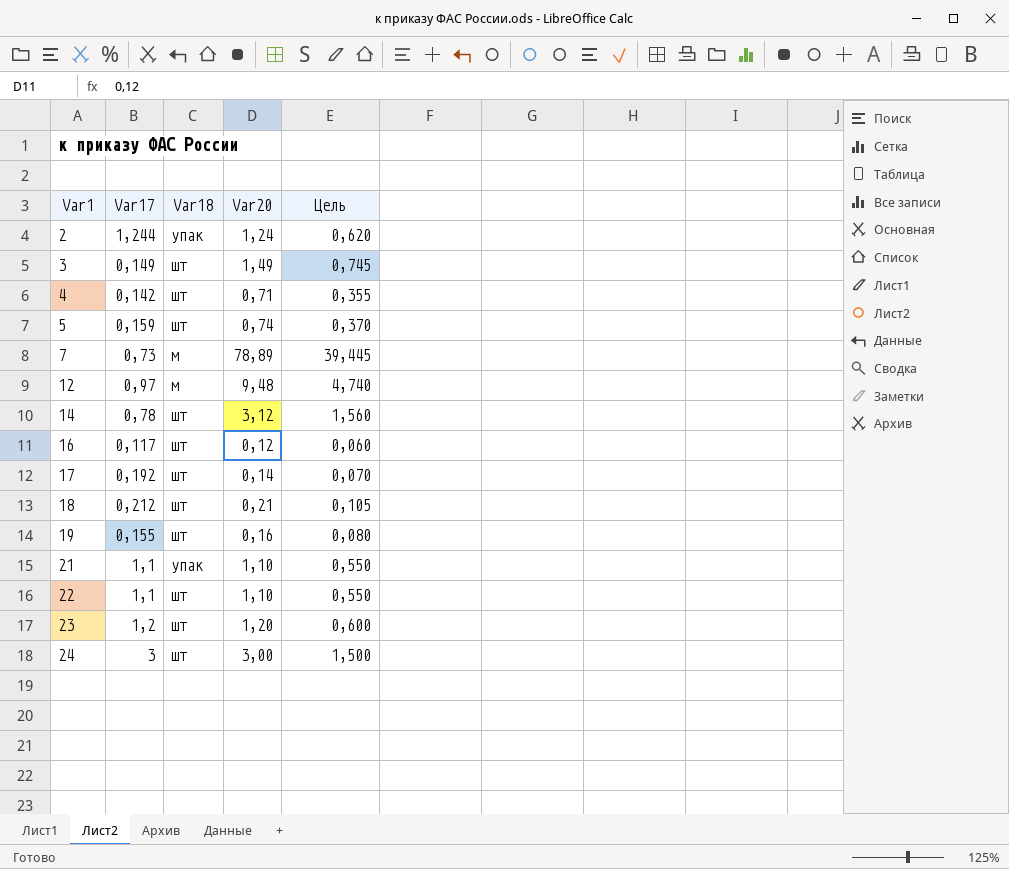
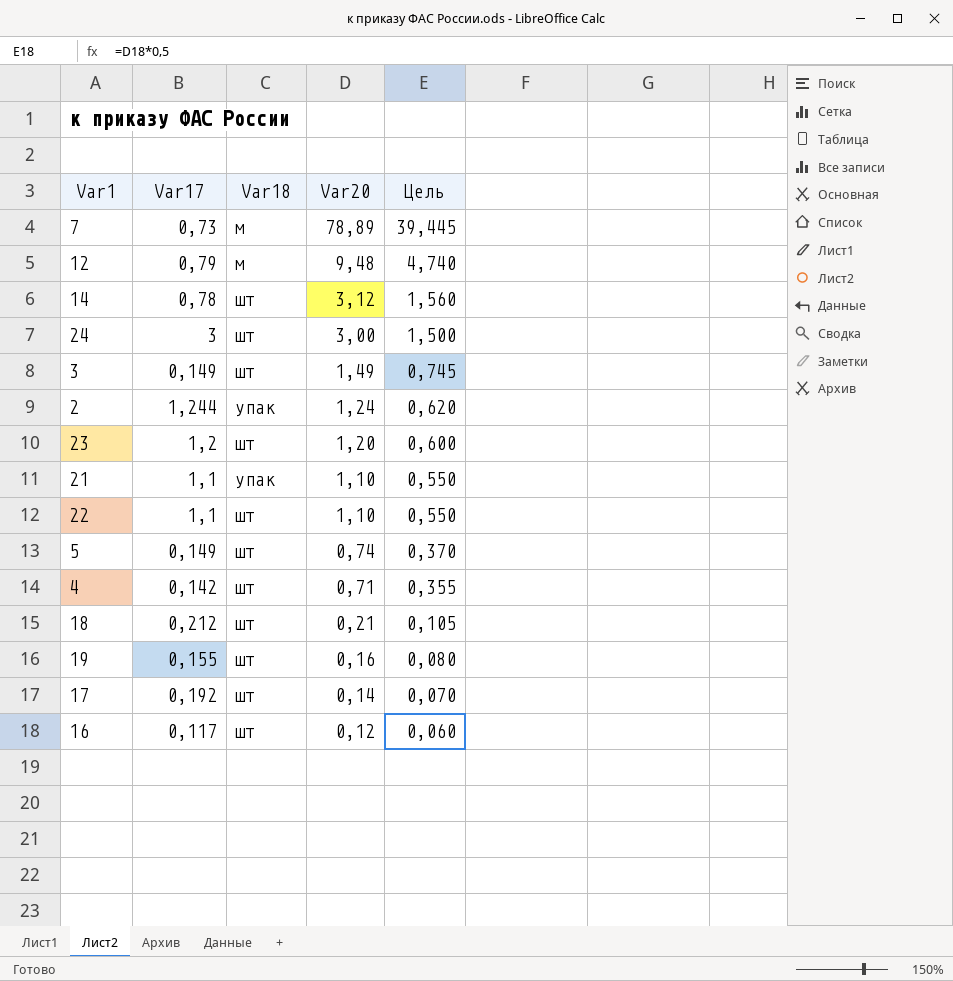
row order: Var1 ascending -> Var20 descending
12 | Var17: 0,97 -> 0,79
5 | Var17: 0,159 -> 0,149

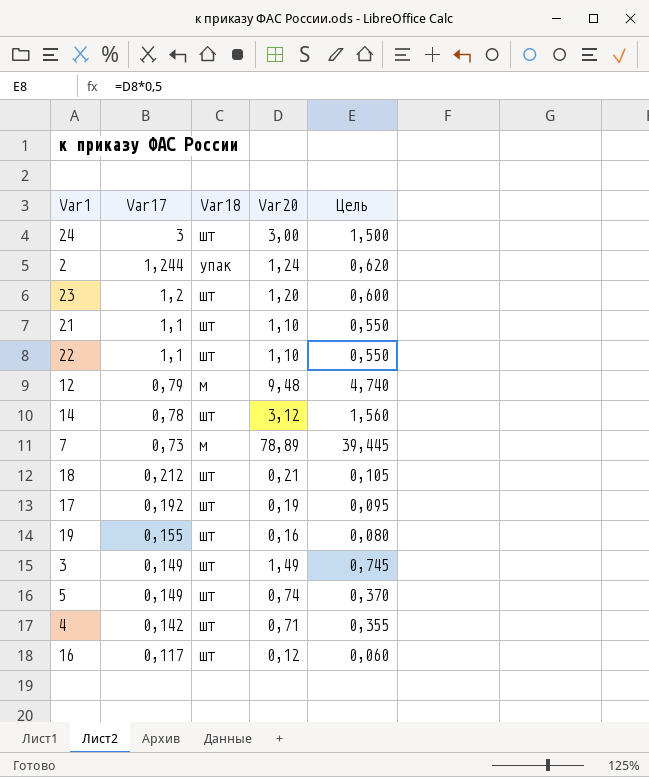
row order: Var20 descending -> Var17 descending
21 | Var18: упак -> шт
17 | Var20: 0,14 -> 0,19
17 | Цель: 0,070 -> 0,095

